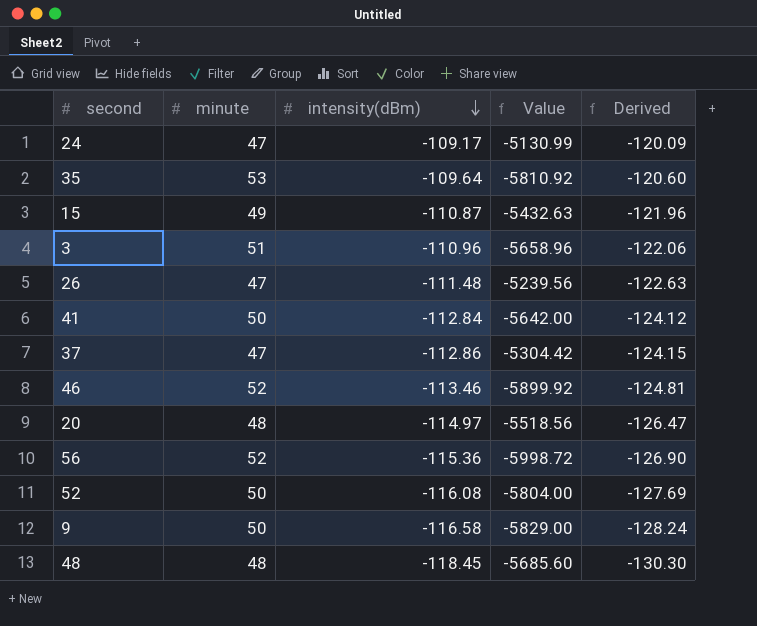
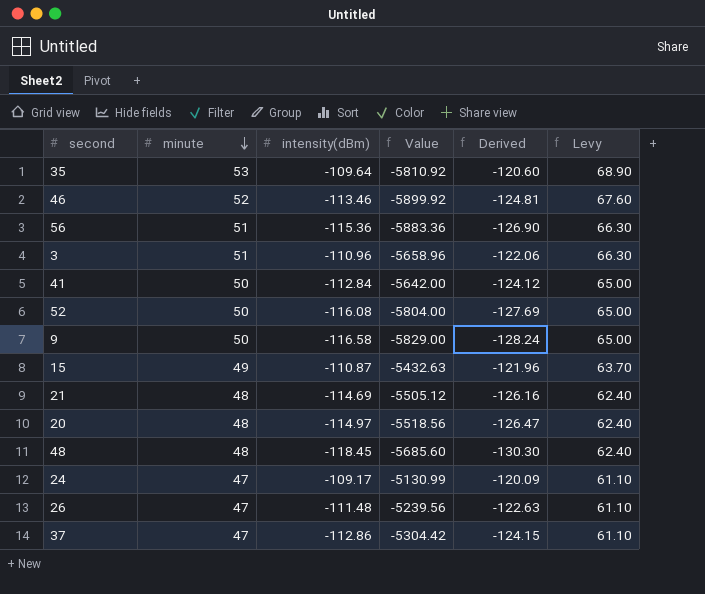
row order: intensity(dBm) descending -> minute descending
column Levy | formula: none -> [minute] * 1.3
56 | minute: 52 -> 51
56 | Value: -5998.72 -> -5883.36
row 21: none -> 48 | -114.69 | -5505.12 | -126.16 | 62.40

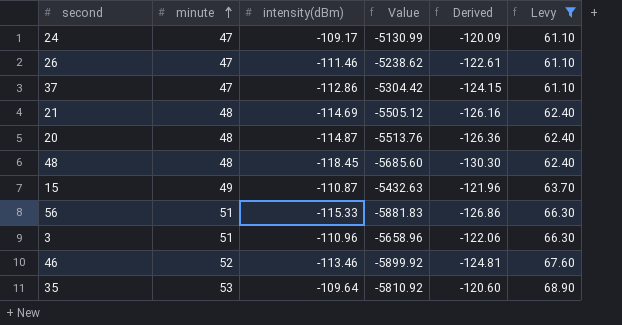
filter: none -> Levy != 65.00
row order: minute descending -> minute ascending
26 | intensity(dBm): -111.48 -> -111.46
26 | Value: -5239.56 -> -5238.62
26 | Derived: -122.63 -> -122.61
20 | intensity(dBm): -114.97 -> -114.87
20 | Value: -5518.56 -> -5513.76
20 | Derived: -126.47 -> -126.36
56 | intensity(dBm): -115.36 -> -115.33
56 | Value: -5883.36 -> -5881.83
56 | Derived: -126.90 -> -126.86

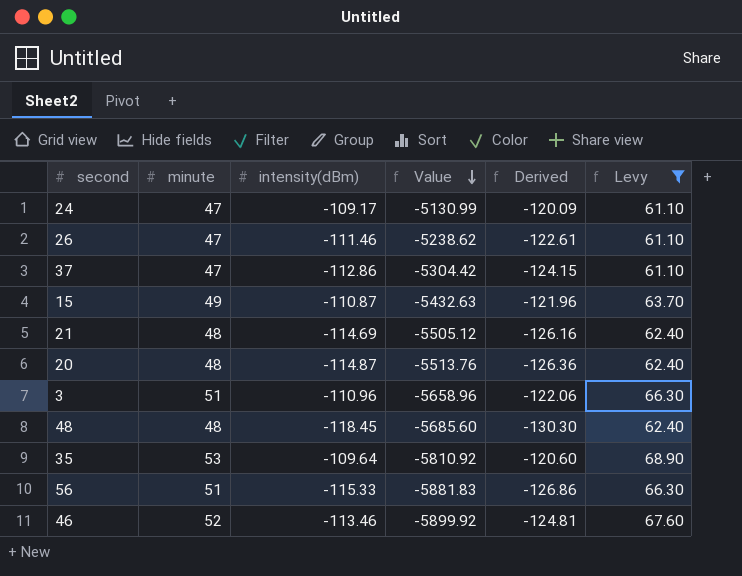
row order: minute ascending -> Value descending

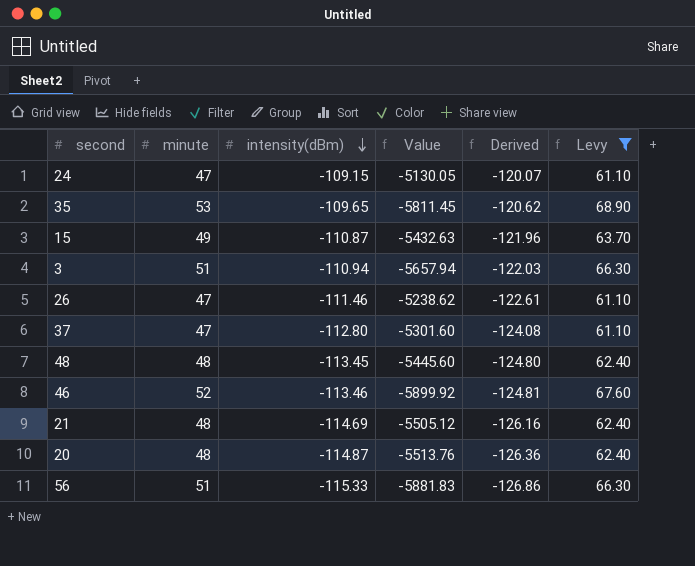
row order: Value descending -> intensity(dBm) descending
24 | intensity(dBm): -109.17 -> -109.15
24 | Value: -5130.99 -> -5130.05
24 | Derived: -120.09 -> -120.07
35 | intensity(dBm): -109.64 -> -109.65
35 | Value: -5810.92 -> -5811.45
35 | Derived: -120.60 -> -120.62
3 | intensity(dBm): -110.96 -> -110.94
3 | Value: -5658.96 -> -5657.94
3 | Derived: -122.06 -> -122.03
37 | intensity(dBm): -112.86 -> -112.80
37 | Value: -5304.42 -> -5301.60
37 | Derived: -124.15 -> -124.08
48 | intensity(dBm): -118.45 -> -113.45
48 | Value: -5685.60 -> -5445.60
48 | Derived: -130.30 -> -124.80

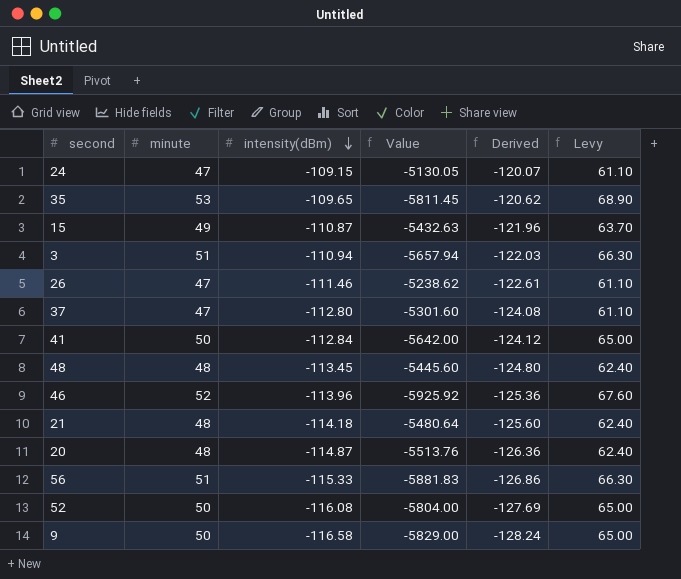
filter: Levy != 65.00 -> none
46 | intensity(dBm): -113.46 -> -113.96
46 | Value: -5899.92 -> -5925.92
46 | Derived: -124.81 -> -125.36
21 | intensity(dBm): -114.69 -> -114.18
21 | Value: -5505.12 -> -5480.64
21 | Derived: -126.16 -> -125.60

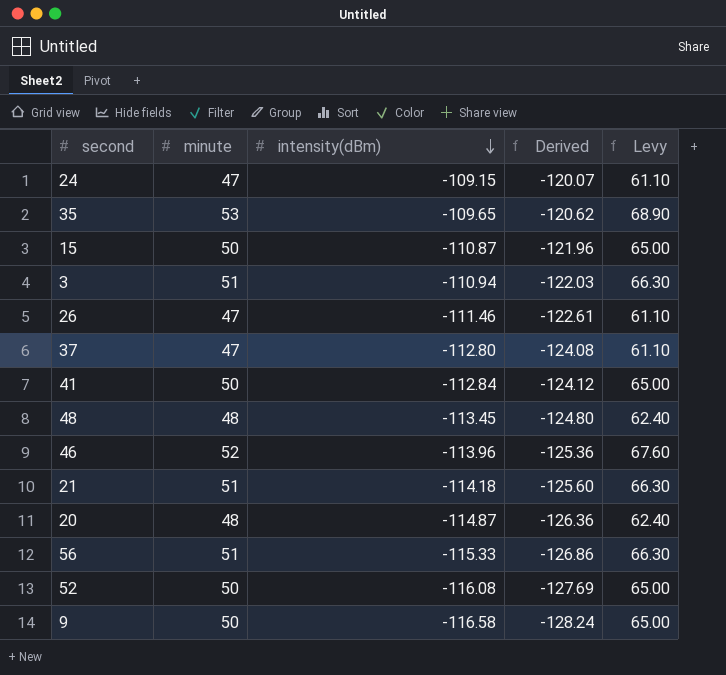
column Value | formula: [minute] * [intensity(dBm)] -> none
15 | minute: 49 -> 50
15 | Levy: 63.70 -> 65.00
21 | minute: 48 -> 51
21 | Levy: 62.40 -> 66.30

